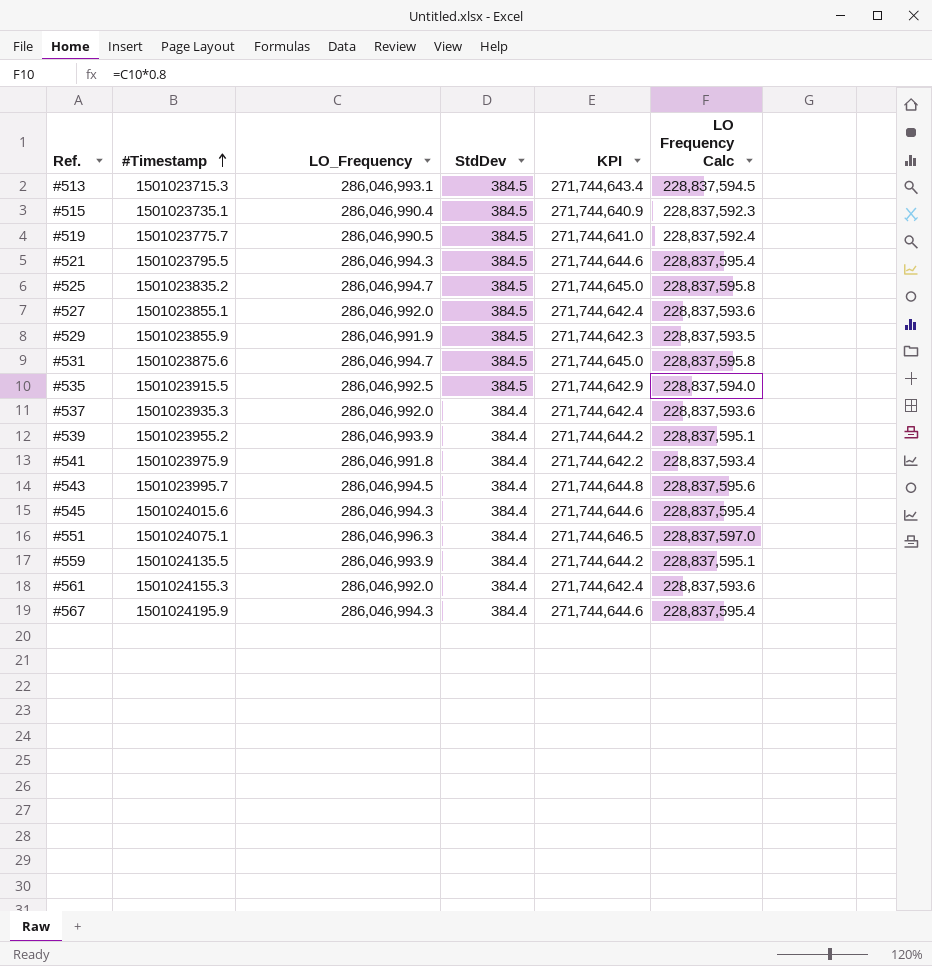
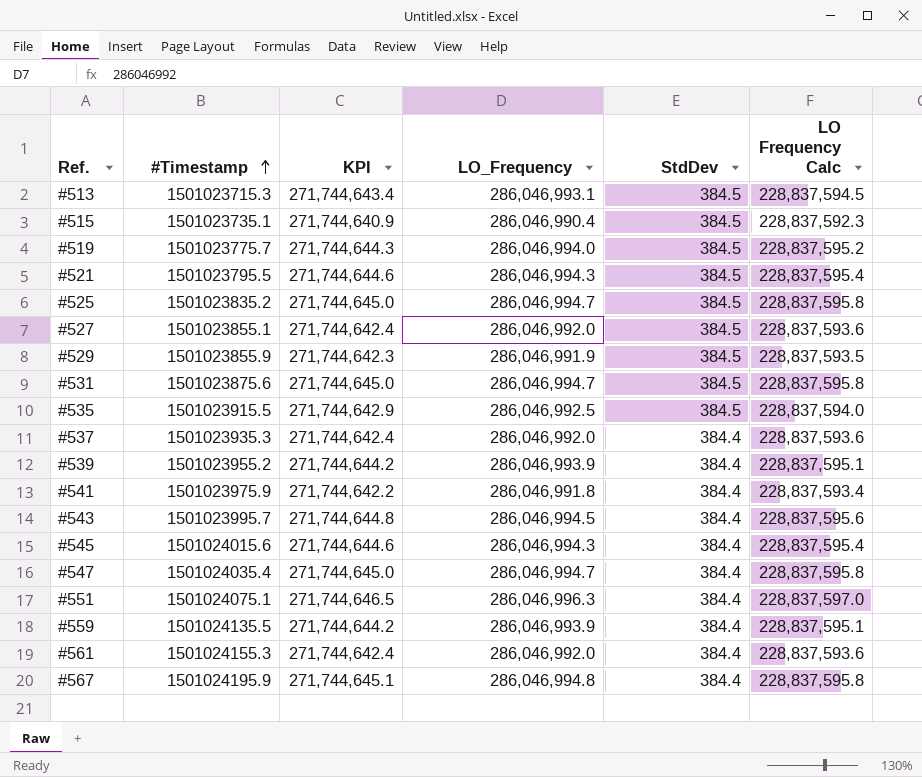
column KPI | position: 5 -> 3
#519 | KPI: 271,744,641.0 -> 271,744,644.3
#519 | LO_Frequency: 286,046,990.5 -> 286,046,994.0
#519 | LO Frequency Calc: 228,837,592.4 -> 228,837,595.2
row #547: none -> 1501024035.4 | 271,744,645.0 | 286,046,994.7 | 384.4 | 228,837,595.8
#567 | KPI: 271,744,644.6 -> 271,744,645.1
#567 | LO_Frequency: 286,046,994.3 -> 286,046,994.8
#567 | LO Frequency Calc: 228,837,595.4 -> 228,837,595.8

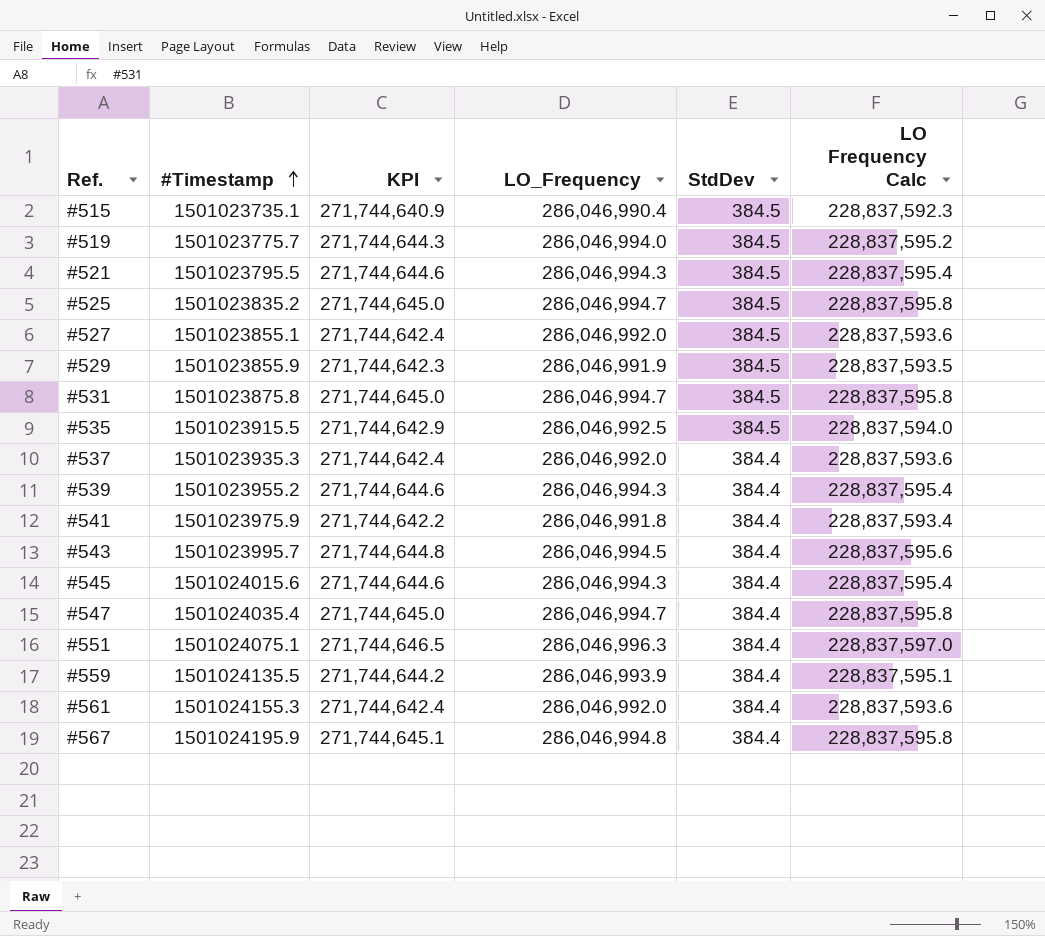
row #513: 1501023715.3 | 271,744,643.4 | 286,046,993.1 | 384.5 | 228,837,594.5 -> none
#531 | #Timestamp: 1501023875.6 -> 1501023875.8
#539 | KPI: 271,744,644.2 -> 271,744,644.6
#539 | LO_Frequency: 286,046,993.9 -> 286,046,994.3
#539 | LO Frequency Calc: 228,837,595.1 -> 228,837,595.4

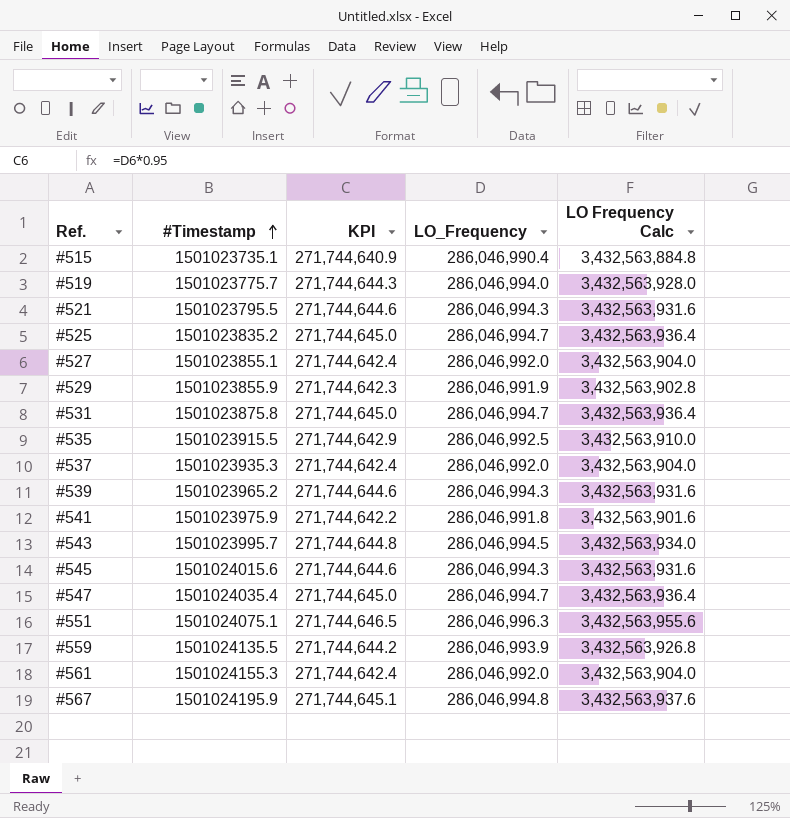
column StdDev | position: 5 -> none
column LO Frequency Calc | formula: [LO_Frequency] * 0.8 -> [LO_Frequency] * 12
#539 | #Timestamp: 1501023955.2 -> 1501023965.2

